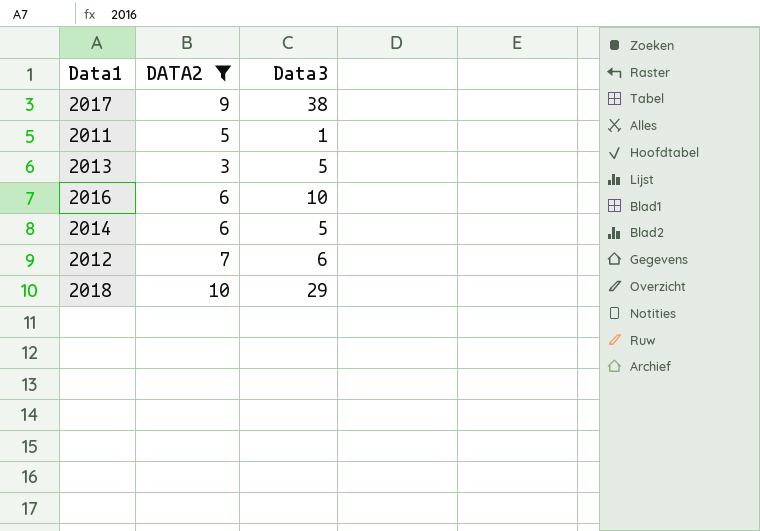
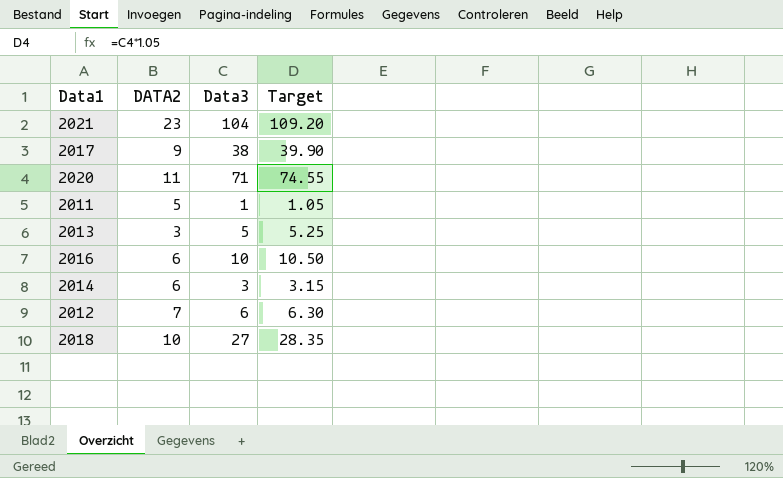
filter: DATA2 <= 10 -> none
column Target | formula: none -> [Data3] * 1.05
2014 | Data3: 5 -> 3
2018 | Data3: 29 -> 27

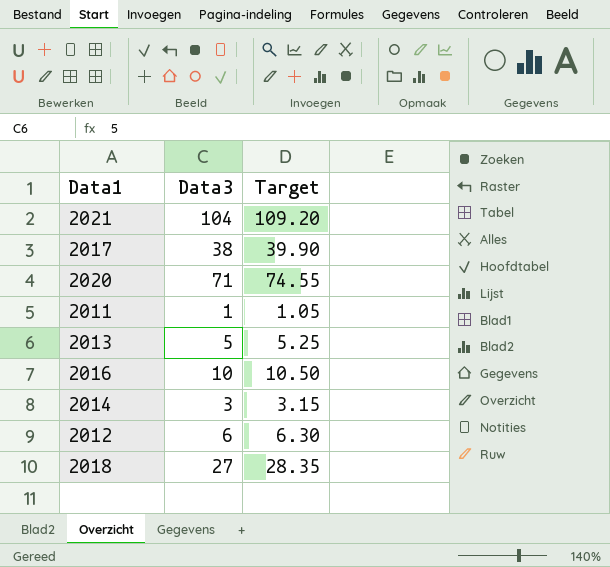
column DATA2 | position: 2 -> none

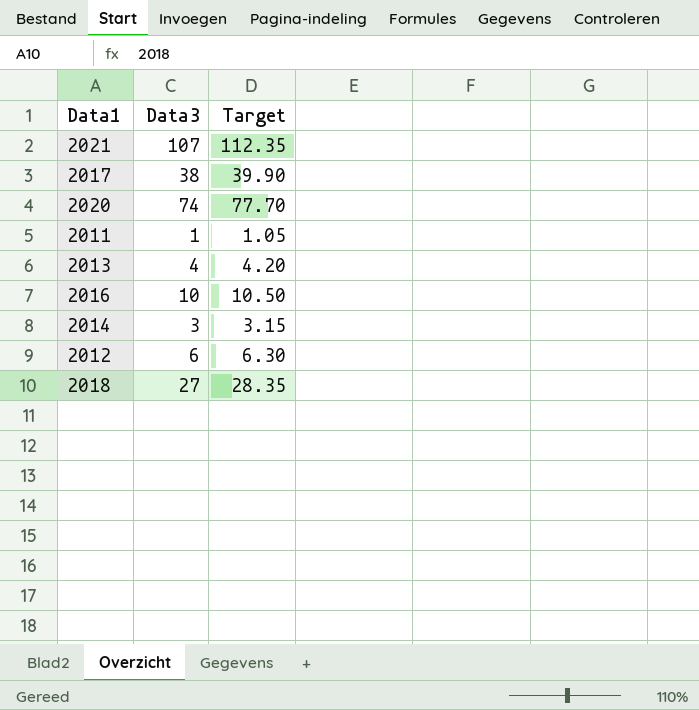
2021 | Data3: 104 -> 107
2021 | Target: 109.20 -> 112.35
2020 | Data3: 71 -> 74
2020 | Target: 74.55 -> 77.70
2013 | Data3: 5 -> 4
2013 | Target: 5.25 -> 4.20

